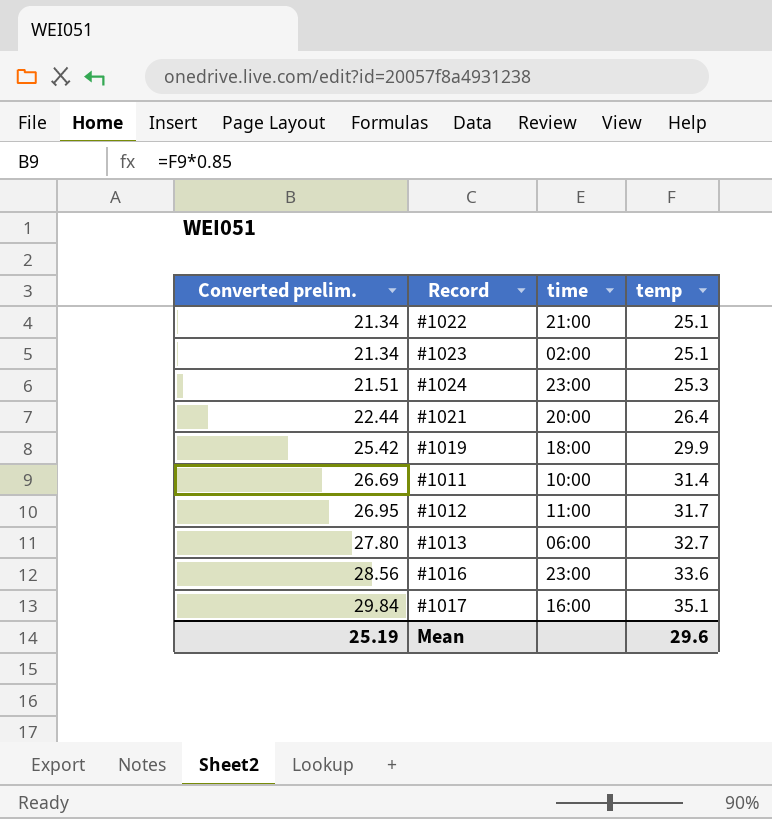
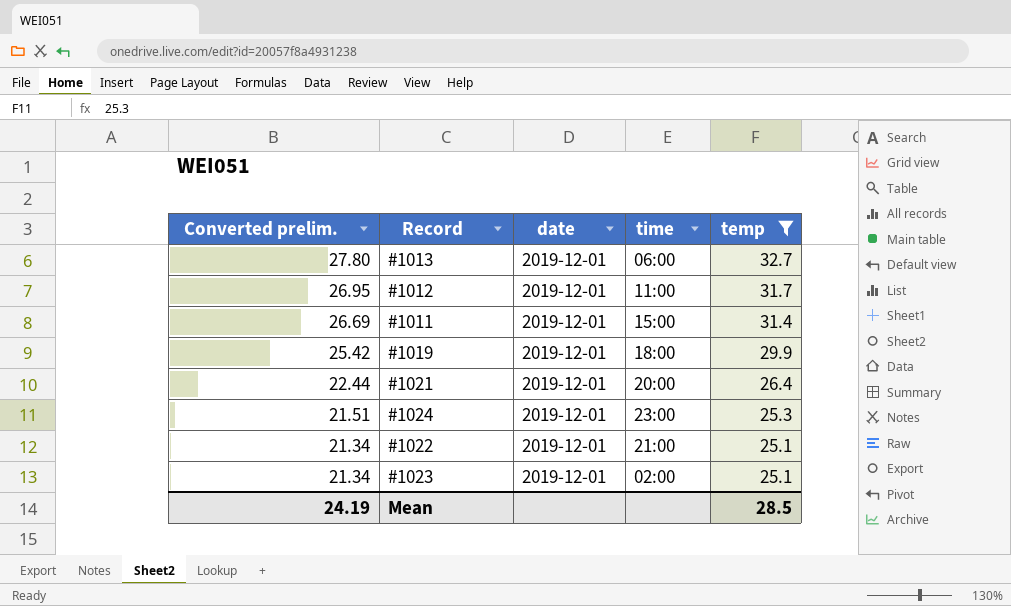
filter: none -> temp <= 32.7
row order: Converted prelim. ascending -> Converted prelim. descending
column date | position: none -> 3
#1011 | time: 10:00 -> 15:00
Mean | Converted prelim.: 25.19 -> 24.19
Mean | temp: 29.6 -> 28.5

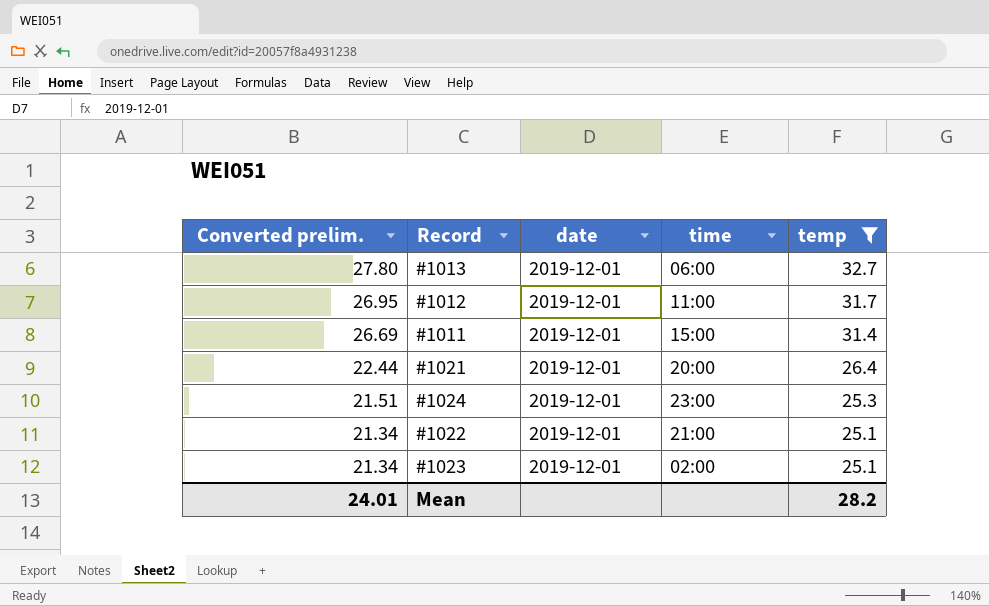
row #1019: 25.42 | 2019-12-01 | 18:00 | 29.9 -> none
Mean | Converted prelim.: 24.19 -> 24.01
Mean | temp: 28.5 -> 28.2

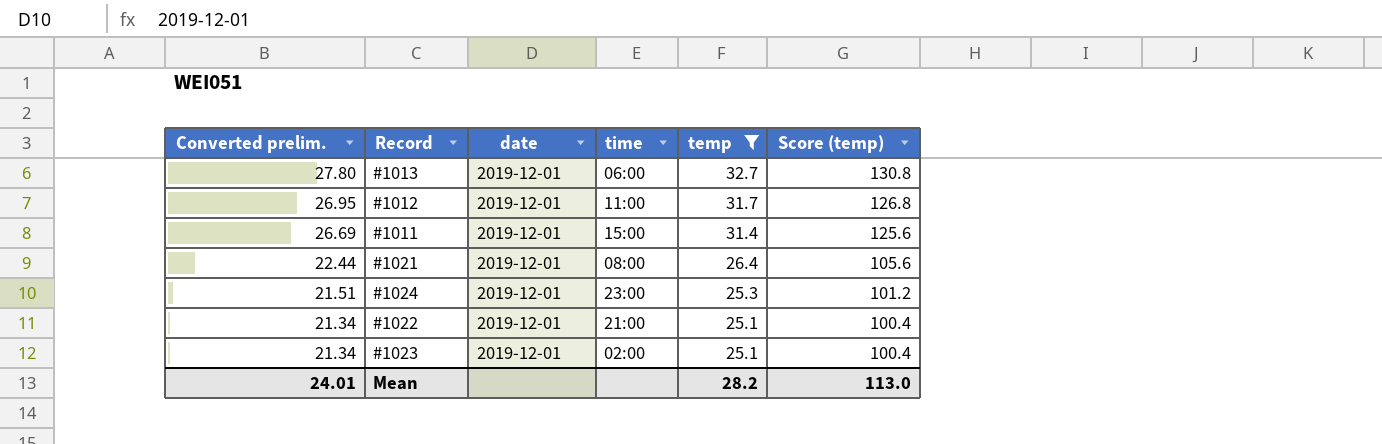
column Score (temp) | formula: none -> [temp] * 4
#1021 | time: 20:00 -> 08:00

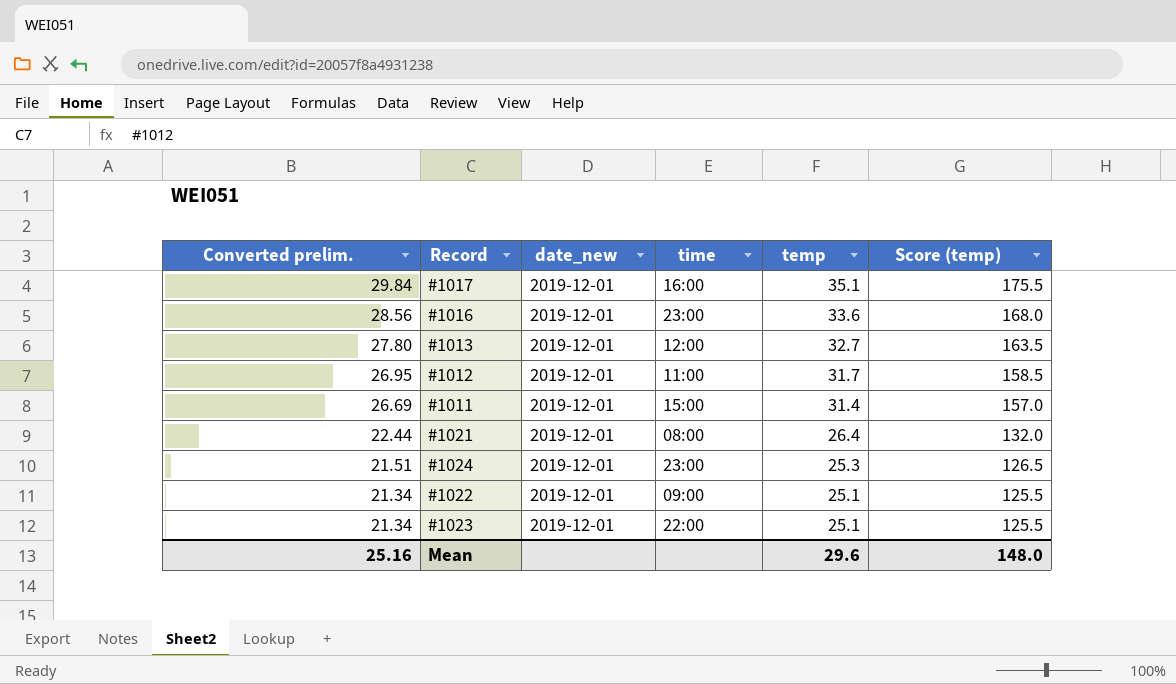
filter: temp <= 32.7 -> none
column name: date -> date_new
column Score (temp) | formula: [temp] * 4 -> [temp] * 5
#1013 | time: 06:00 -> 12:00
#1022 | time: 21:00 -> 09:00
#1023 | time: 02:00 -> 22:00
Mean | Converted prelim.: 24.01 -> 25.16
Mean | temp: 28.2 -> 29.6
Mean | Score (temp): 113.0 -> 148.0

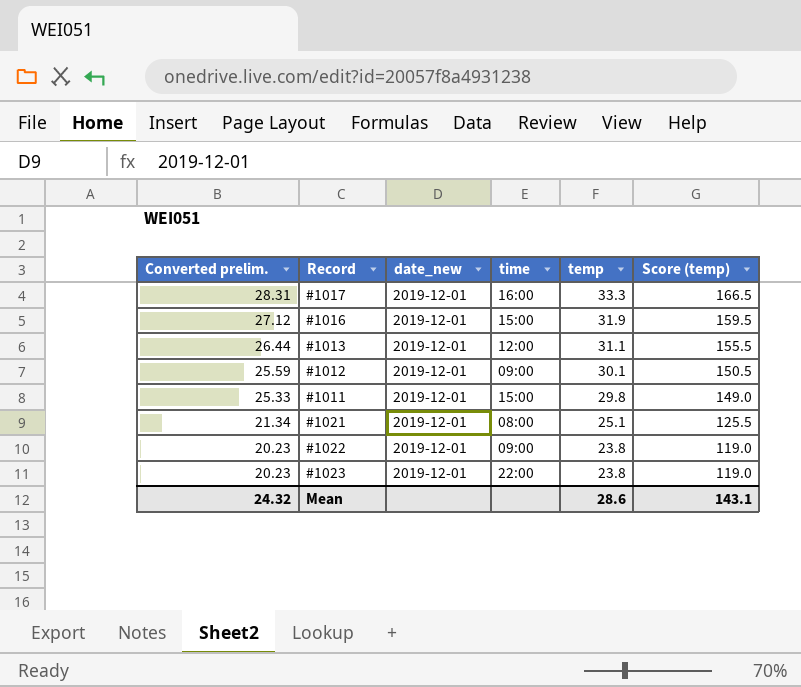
row #1024: 21.51 | 2019-12-01 | 23:00 | 25.3 | 126.5 -> none
#1017 | Converted prelim.: 29.84 -> 28.31
#1017 | temp: 35.1 -> 33.3
#1017 | Score (temp): 175.5 -> 166.5
#1016 | Converted prelim.: 28.56 -> 27.12
#1016 | time: 23:00 -> 15:00
#1016 | temp: 33.6 -> 31.9
#1016 | Score (temp): 168.0 -> 159.5
#1013 | Converted prelim.: 27.80 -> 26.44
#1013 | temp: 32.7 -> 31.1
#1013 | Score (temp): 163.5 -> 155.5
#1012 | Converted prelim.: 26.95 -> 25.59
#1012 | time: 11:00 -> 09:00
#1012 | temp: 31.7 -> 30.1
#1012 | Score (temp): 158.5 -> 150.5
#1011 | Converted prelim.: 26.69 -> 25.33
#1011 | temp: 31.4 -> 29.8
#1011 | Score (temp): 157.0 -> 149.0
#1021 | Converted prelim.: 22.44 -> 21.34
#1021 | temp: 26.4 -> 25.1
#1021 | Score (temp): 132.0 -> 125.5
#1022 | Converted prelim.: 21.34 -> 20.23
#1022 | temp: 25.1 -> 23.8
#1022 | Score (temp): 125.5 -> 119.0
#1023 | Converted prelim.: 21.34 -> 20.23
#1023 | temp: 25.1 -> 23.8
#1023 | Score (temp): 125.5 -> 119.0
Mean | Converted prelim.: 25.16 -> 24.32
Mean | temp: 29.6 -> 28.6
Mean | Score (temp): 148.0 -> 143.1

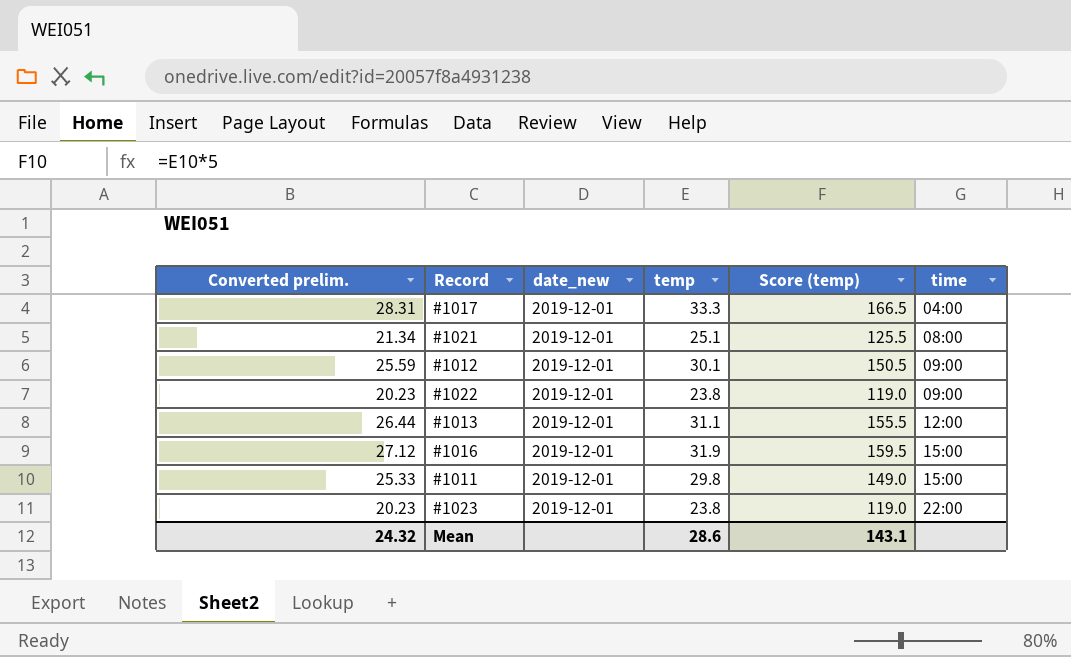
row order: Converted prelim. descending -> time ascending
column time | position: 4 -> 6
#1017 | time: 16:00 -> 04:00

